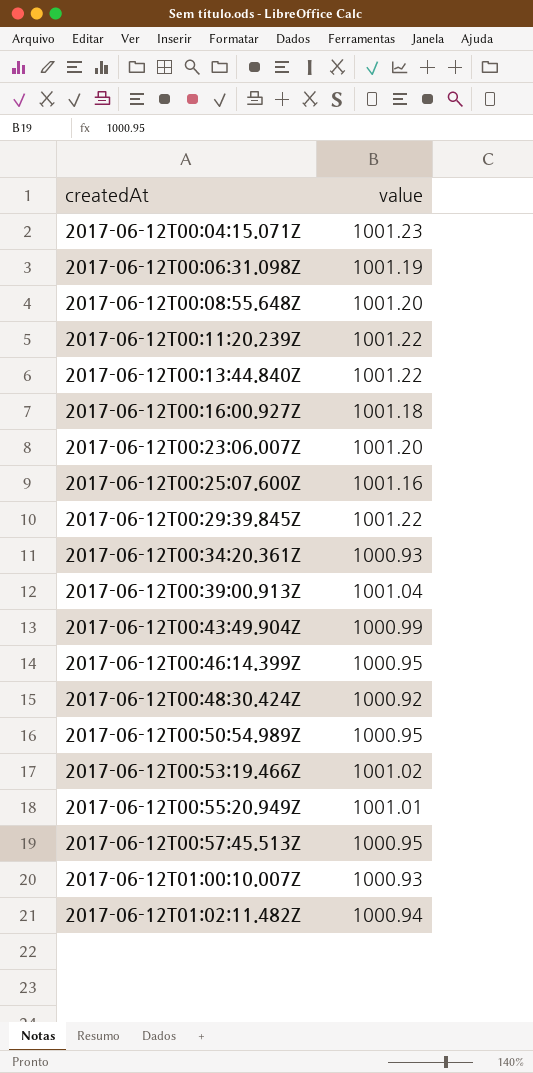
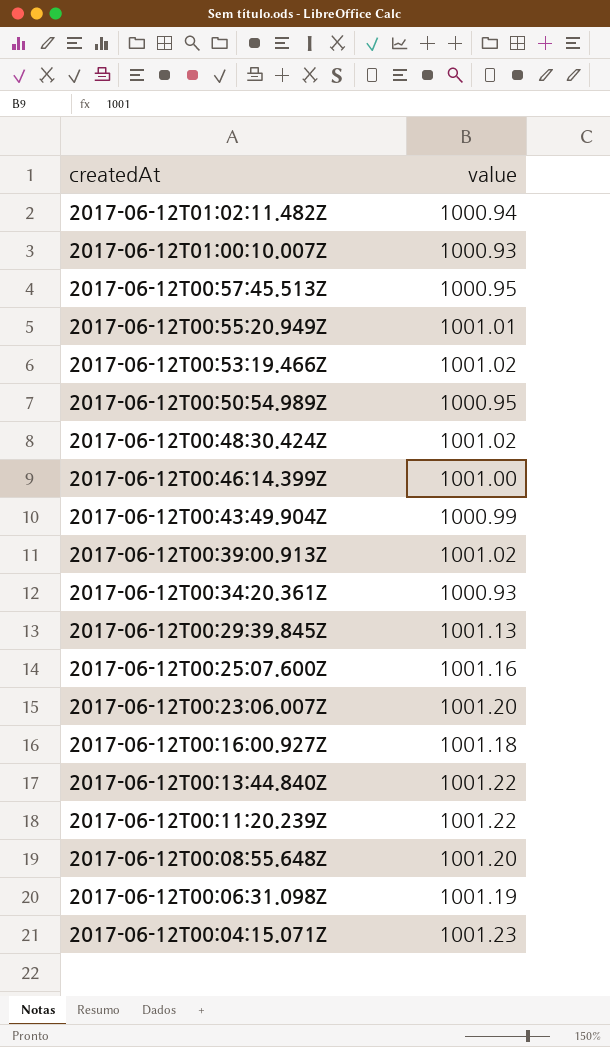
row order: createdAt ascending -> createdAt descending
2017-06-12T00:48:30.424Z | value: 1000.92 -> 1001.02
2017-06-12T00:46:14.399Z | value: 1000.95 -> 1001.00
2017-06-12T00:39:00.913Z | value: 1001.04 -> 1001.02
2017-06-12T00:29:39.845Z | value: 1001.22 -> 1001.13

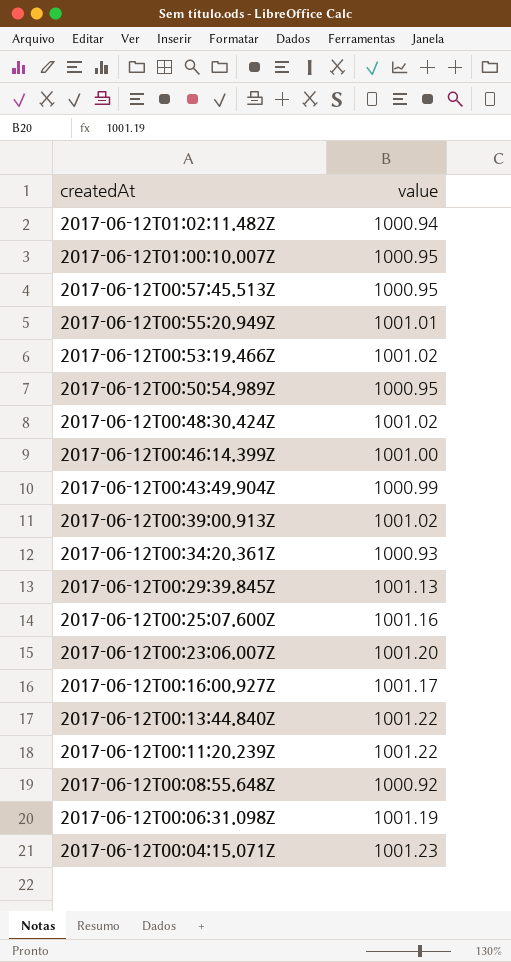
2017-06-12T01:00:10.007Z | value: 1000.93 -> 1000.95
2017-06-12T00:16:00.927Z | value: 1001.18 -> 1001.17
2017-06-12T00:08:55.648Z | value: 1001.20 -> 1000.92

